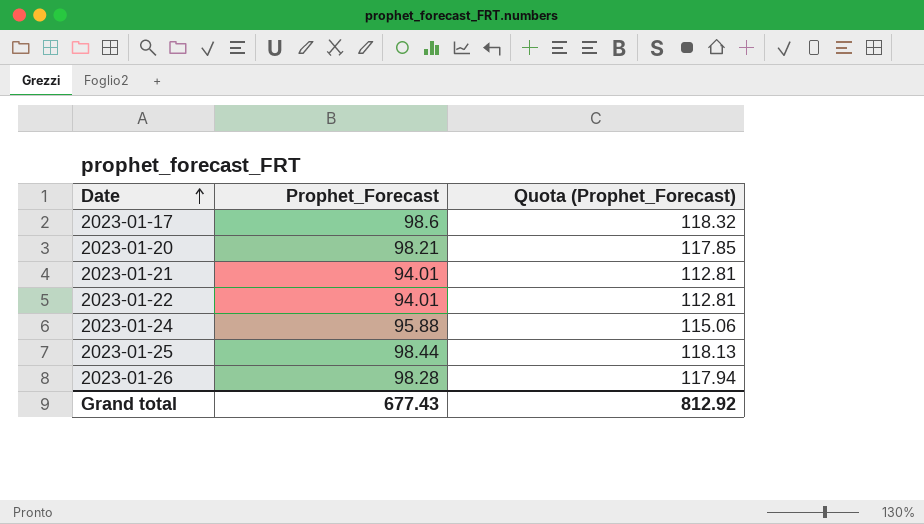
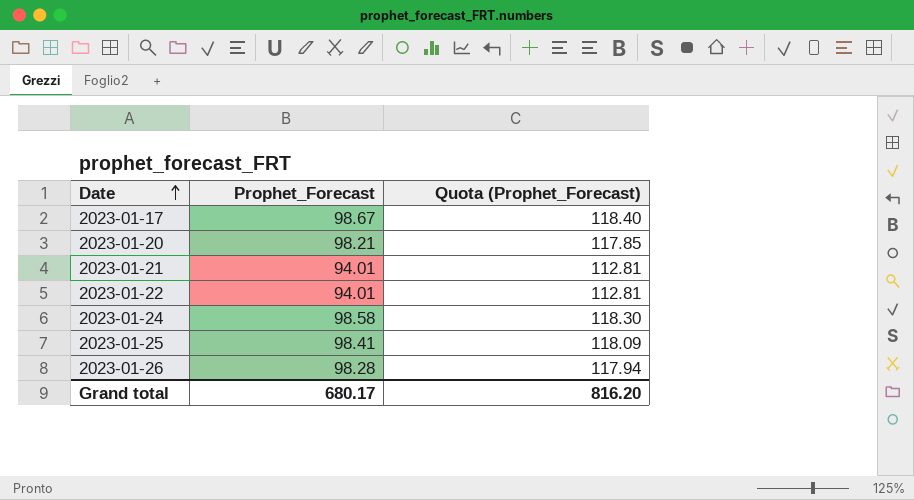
2023-01-17 | Prophet_Forecast: 98.6 -> 98.67
2023-01-17 | Quota (Prophet_Forecast): 118.32 -> 118.40
2023-01-24 | Prophet_Forecast: 95.88 -> 98.58
2023-01-24 | Quota (Prophet_Forecast): 115.06 -> 118.30
2023-01-25 | Prophet_Forecast: 98.44 -> 98.41
2023-01-25 | Quota (Prophet_Forecast): 118.13 -> 118.09
Grand total | Prophet_Forecast: 677.43 -> 680.17
Grand total | Quota (Prophet_Forecast): 812.92 -> 816.20

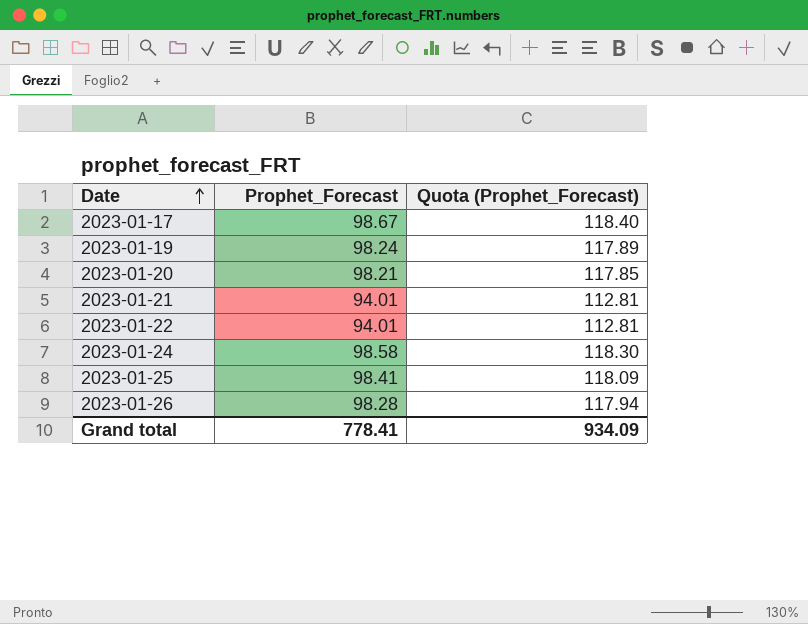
row 2023-01-19: none -> 98.24 | 117.89
Grand total | Prophet_Forecast: 680.17 -> 778.41
Grand total | Quota (Prophet_Forecast): 816.20 -> 934.09

